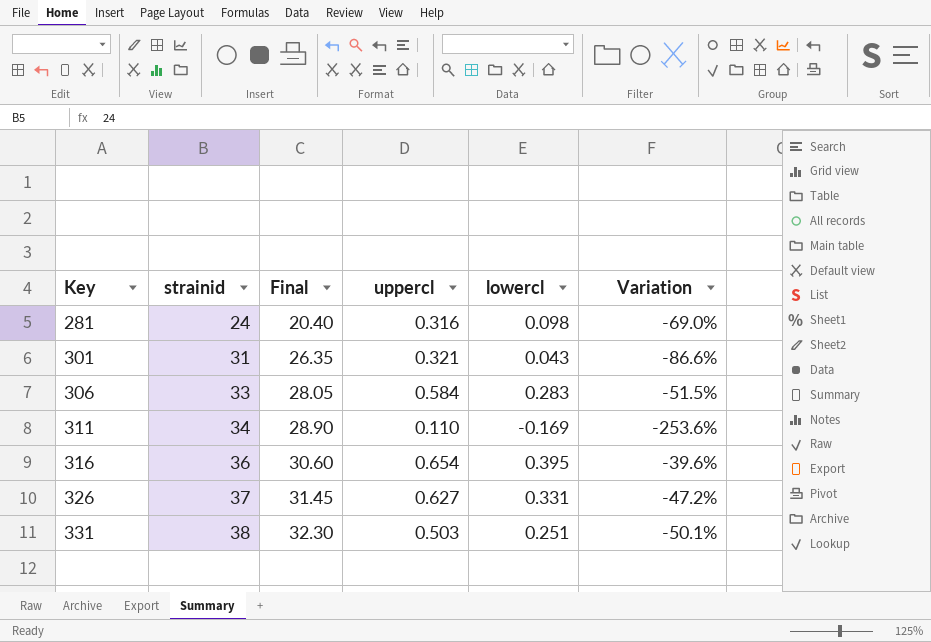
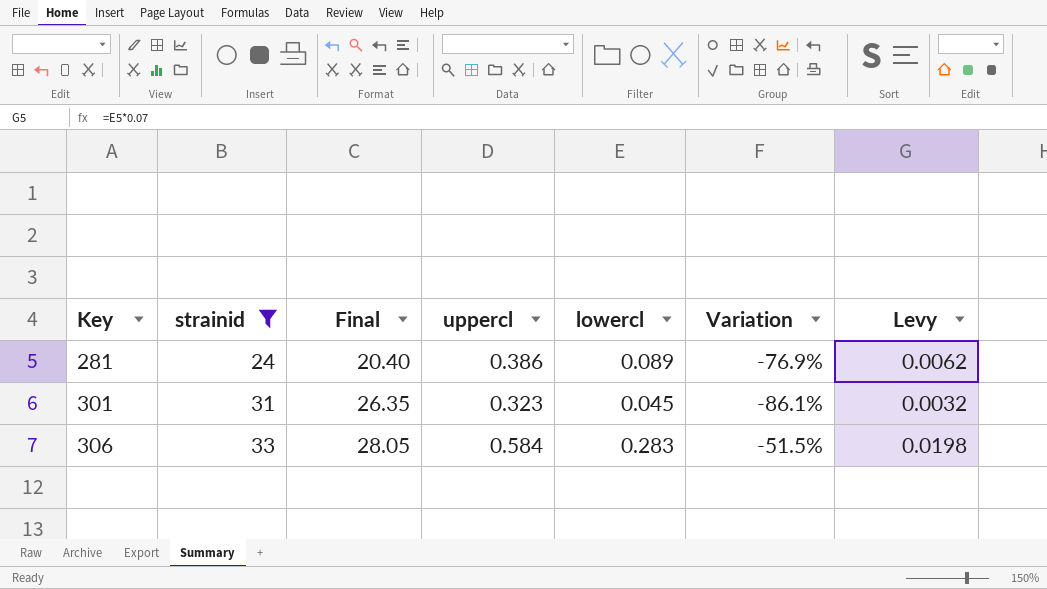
filter: none -> strainid <= 33
column Levy | formula: none -> [lowercl] * 0.07
281 | uppercl: 0.316 -> 0.386
281 | lowercl: 0.098 -> 0.089
281 | Variation: -69.0% -> -76.9%
301 | uppercl: 0.321 -> 0.323
301 | lowercl: 0.043 -> 0.045
301 | Variation: -86.6% -> -86.1%

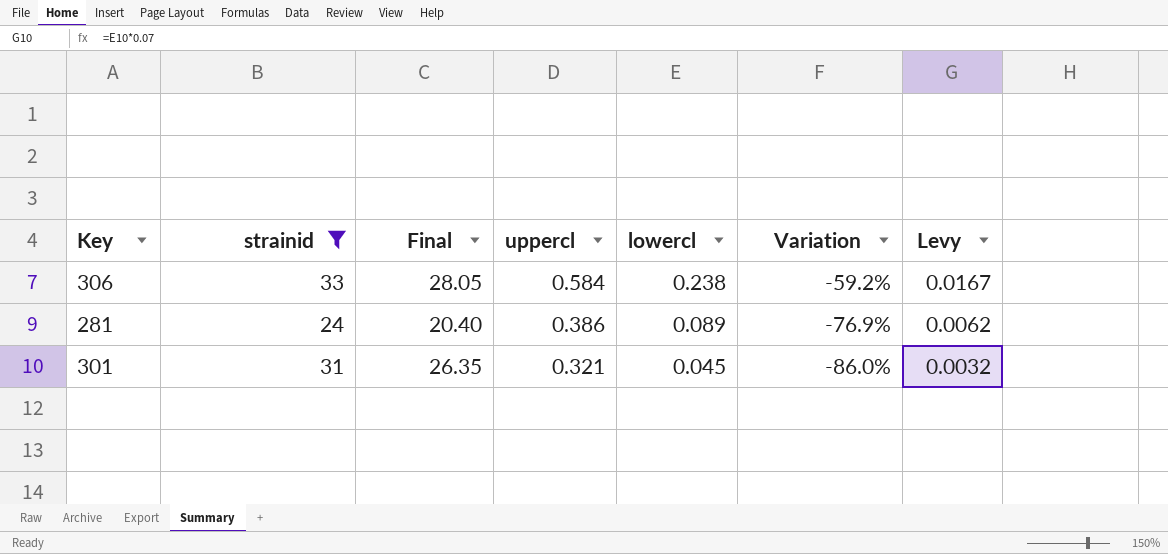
row order: Key ascending -> uppercl descending
306 | lowercl: 0.283 -> 0.238
306 | Variation: -51.5% -> -59.2%
306 | Levy: 0.0198 -> 0.0167
301 | uppercl: 0.323 -> 0.321
301 | Variation: -86.1% -> -86.0%

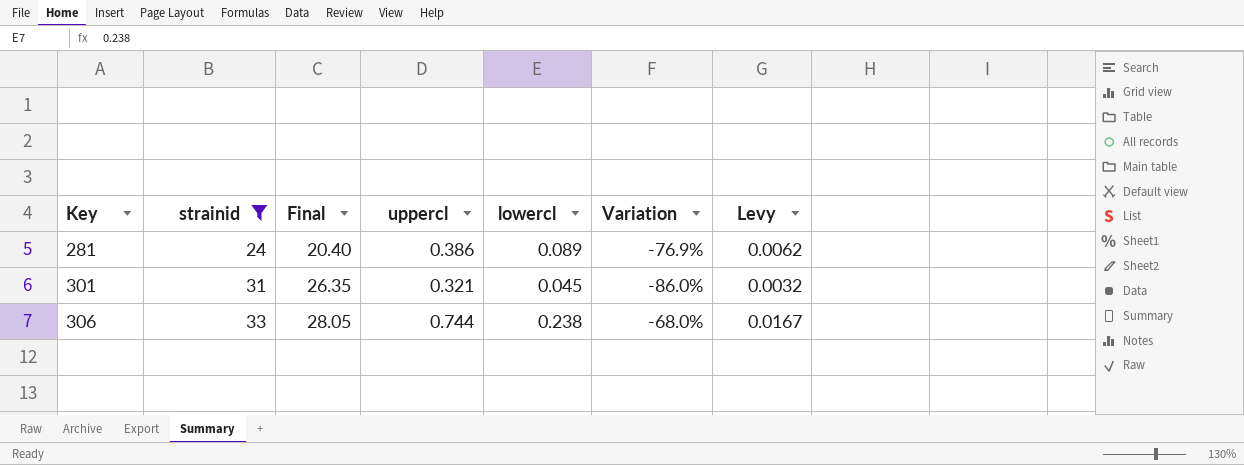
row order: uppercl descending -> Key ascending
306 | uppercl: 0.584 -> 0.744
306 | Variation: -59.2% -> -68.0%

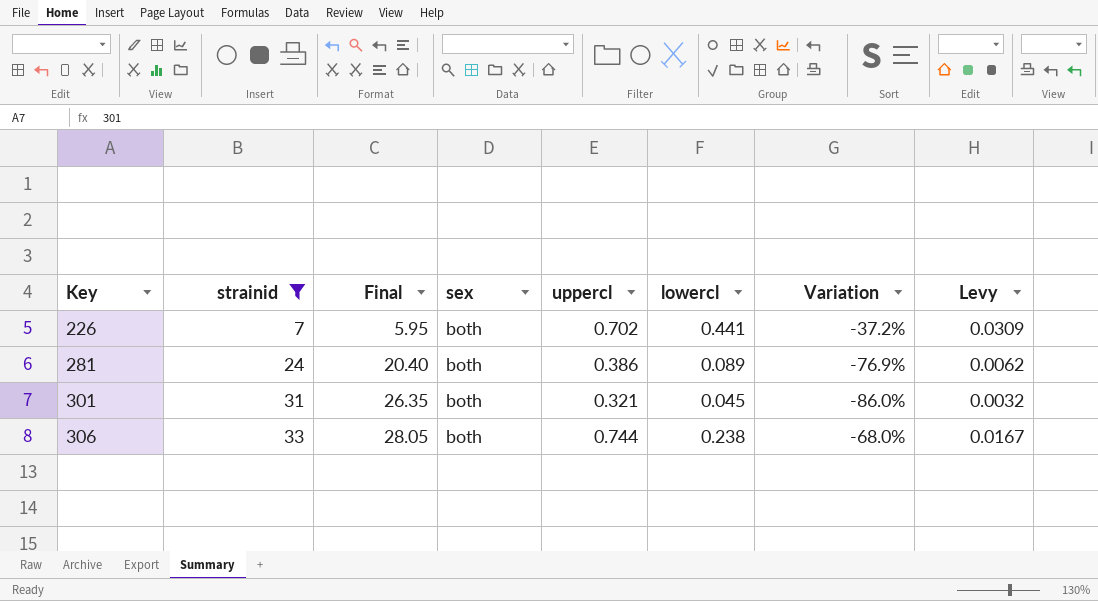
column sex | position: none -> 4
row 226: none -> 7 | 5.95 | both | 0.702 | 0.441 | -37.2% | 0.0309

